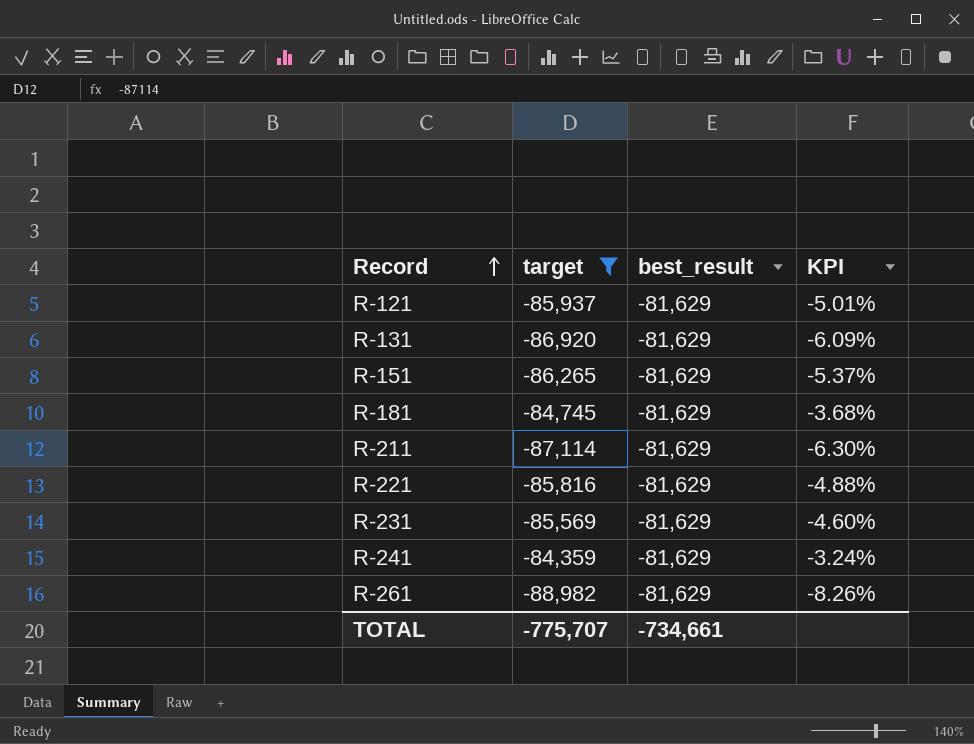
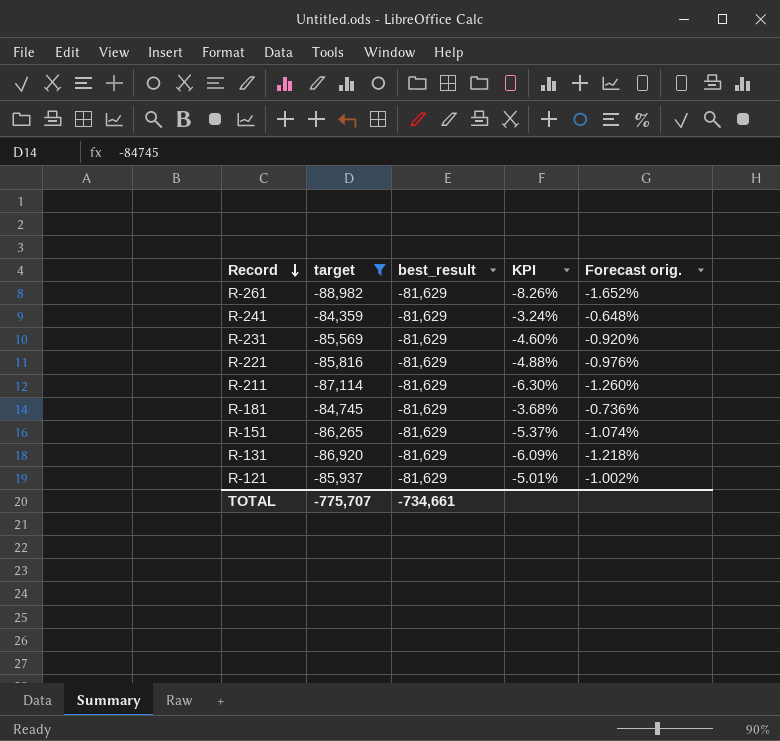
row order: Record ascending -> Record descending
column Forecast orig. | formula: none -> [KPI] * 0.2

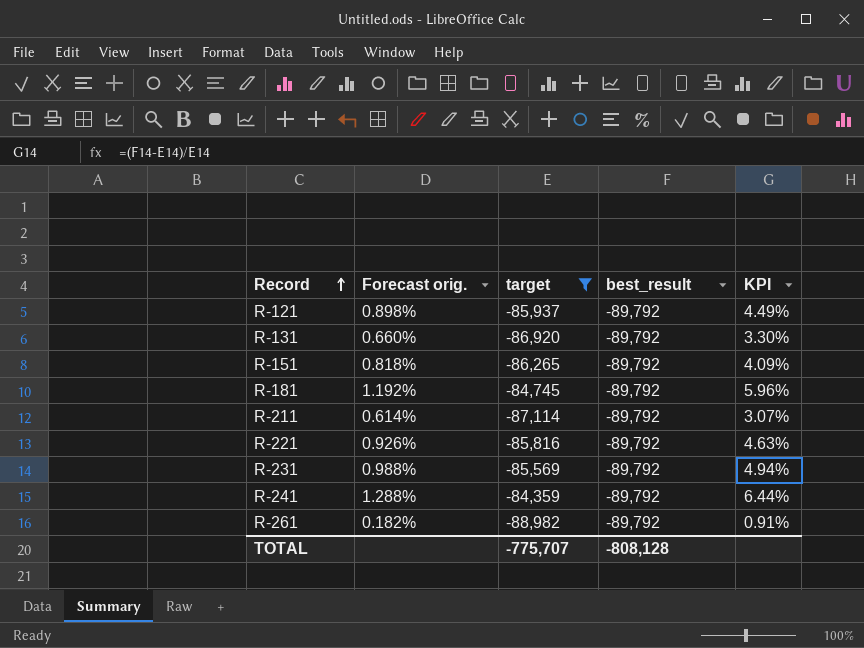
row order: Record descending -> Record ascending
column Forecast orig. | position: 5 -> 2
R-121 | Forecast orig.: -1.002% -> 0.898%
R-121 | best_result: -81,629 -> -89,792
R-121 | KPI: -5.01% -> 4.49%
R-131 | Forecast orig.: -1.218% -> 0.660%
R-131 | best_result: -81,629 -> -89,792
R-131 | KPI: -6.09% -> 3.30%
R-151 | Forecast orig.: -1.074% -> 0.818%
R-151 | best_result: -81,629 -> -89,792
R-151 | KPI: -5.37% -> 4.09%
R-181 | Forecast orig.: -0.736% -> 1.192%
R-181 | best_result: -81,629 -> -89,792
R-181 | KPI: -3.68% -> 5.96%
R-211 | Forecast orig.: -1.260% -> 0.614%
R-211 | best_result: -81,629 -> -89,792
R-211 | KPI: -6.30% -> 3.07%
R-221 | Forecast orig.: -0.976% -> 0.926%
R-221 | best_result: -81,629 -> -89,792
R-221 | KPI: -4.88% -> 4.63%
R-231 | Forecast orig.: -0.920% -> 0.988%
R-231 | best_result: -81,629 -> -89,792
R-231 | KPI: -4.60% -> 4.94%
R-241 | Forecast orig.: -0.648% -> 1.288%
R-241 | best_result: -81,629 -> -89,792
R-241 | KPI: -3.24% -> 6.44%
R-261 | Forecast orig.: -1.652% -> 0.182%
R-261 | best_result: -81,629 -> -89,792
R-261 | KPI: -8.26% -> 0.91%
TOTAL | best_result: -734,661 -> -808,128

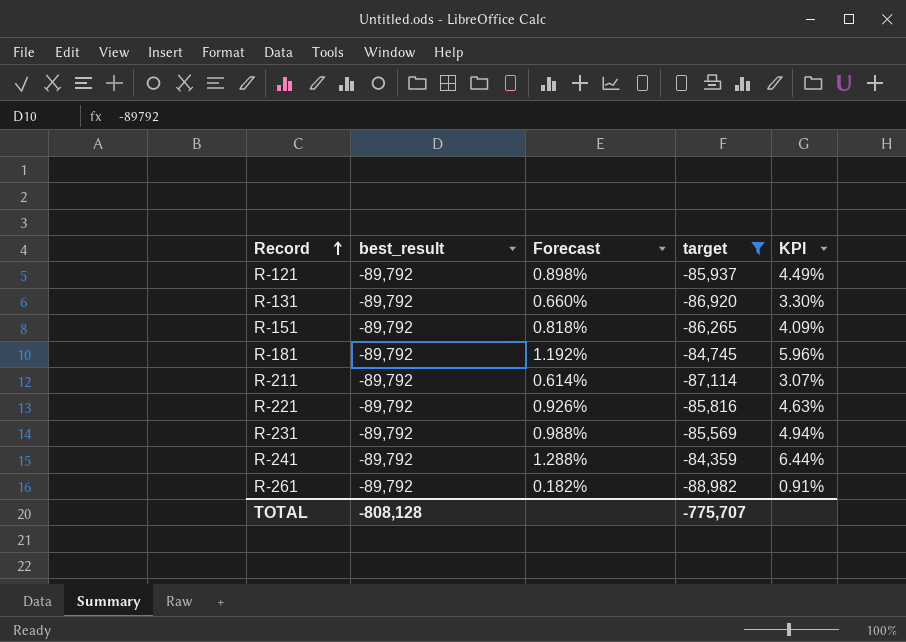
column best_result | position: 4 -> 2
column name: Forecast orig. -> Forecast

